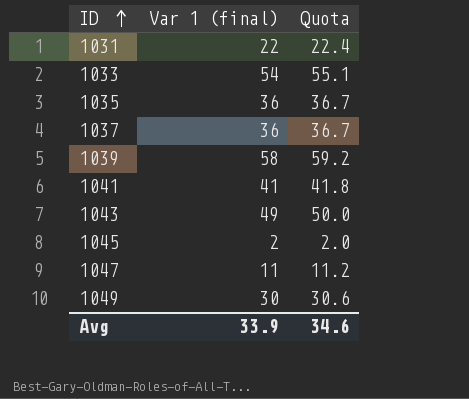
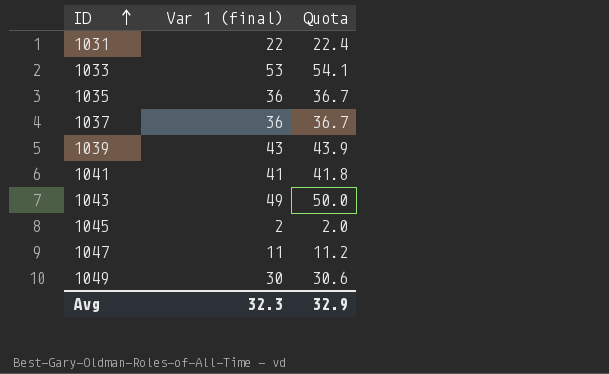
1033 | Var 1 (final): 54 -> 53
1033 | Quota: 55.1 -> 54.1
1039 | Var 1 (final): 58 -> 43
1039 | Quota: 59.2 -> 43.9
Avg | Var 1 (final): 33.9 -> 32.3
Avg | Quota: 34.6 -> 32.9

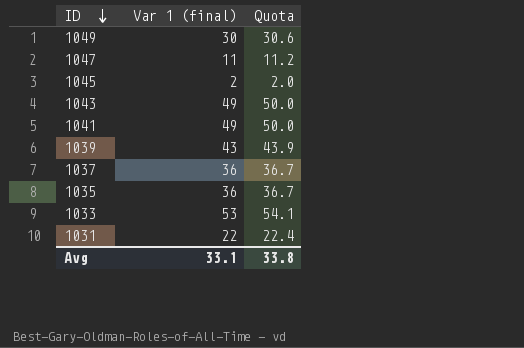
row order: ID ascending -> ID descending
1041 | Var 1 (final): 41 -> 49
1041 | Quota: 41.8 -> 50.0
Avg | Var 1 (final): 32.3 -> 33.1
Avg | Quota: 32.9 -> 33.8

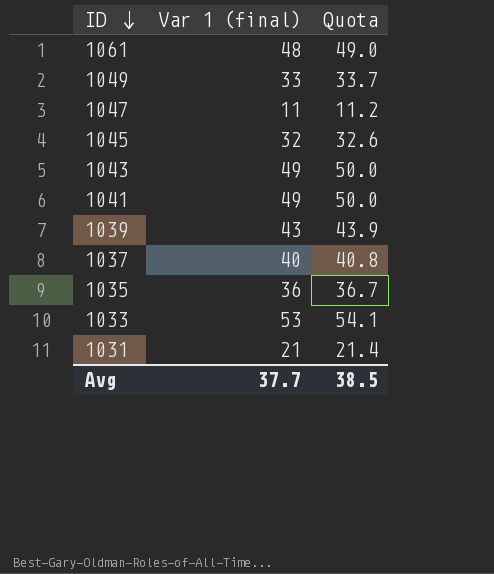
row 1061: none -> 48 | 49.0
1049 | Var 1 (final): 30 -> 33
1049 | Quota: 30.6 -> 33.7
1045 | Var 1 (final): 2 -> 32
1045 | Quota: 2.0 -> 32.6
1037 | Var 1 (final): 36 -> 40
1037 | Quota: 36.7 -> 40.8
1031 | Var 1 (final): 22 -> 21
1031 | Quota: 22.4 -> 21.4
Avg | Var 1 (final): 33.1 -> 37.7
Avg | Quota: 33.8 -> 38.5

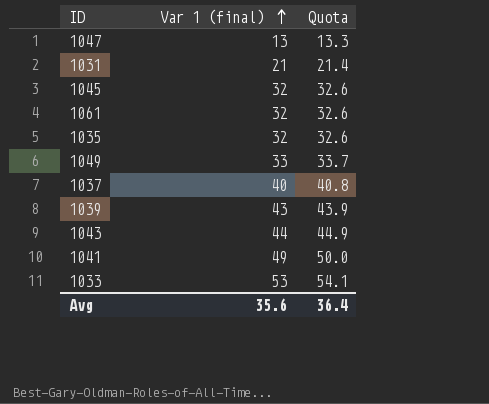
row order: ID descending -> Var 1 (final) ascending
1047 | Var 1 (final): 11 -> 13
1047 | Quota: 11.2 -> 13.3
1061 | Var 1 (final): 48 -> 32
1061 | Quota: 49.0 -> 32.6
1035 | Var 1 (final): 36 -> 32
1035 | Quota: 36.7 -> 32.6
1043 | Var 1 (final): 49 -> 44
1043 | Quota: 50.0 -> 44.9
Avg | Var 1 (final): 37.7 -> 35.6
Avg | Quota: 38.5 -> 36.4

